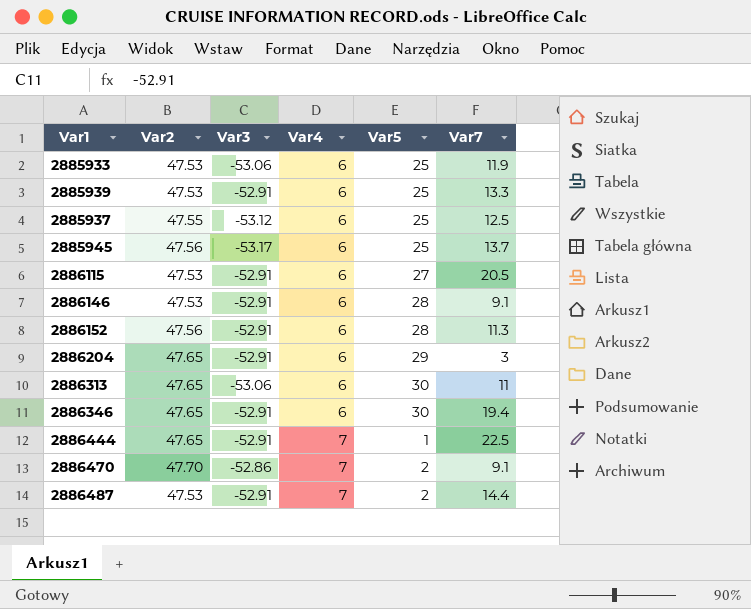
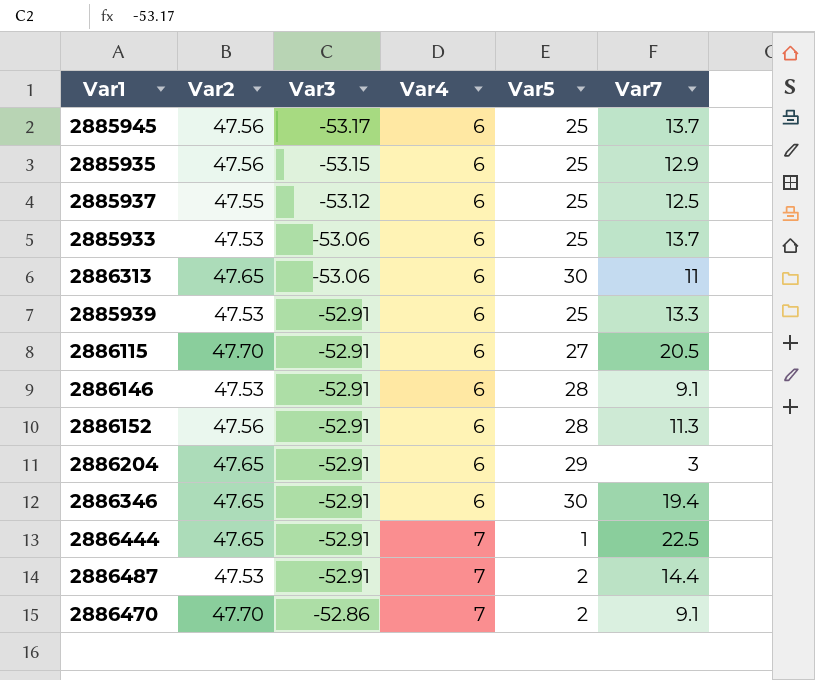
row order: Var4 ascending -> Var3 ascending
row 2885935: none -> 47.56 | -53.15 | 6 | 25 | 12.9
2885933 | Var7: 11.9 -> 13.7
2886115 | Var2: 47.53 -> 47.70

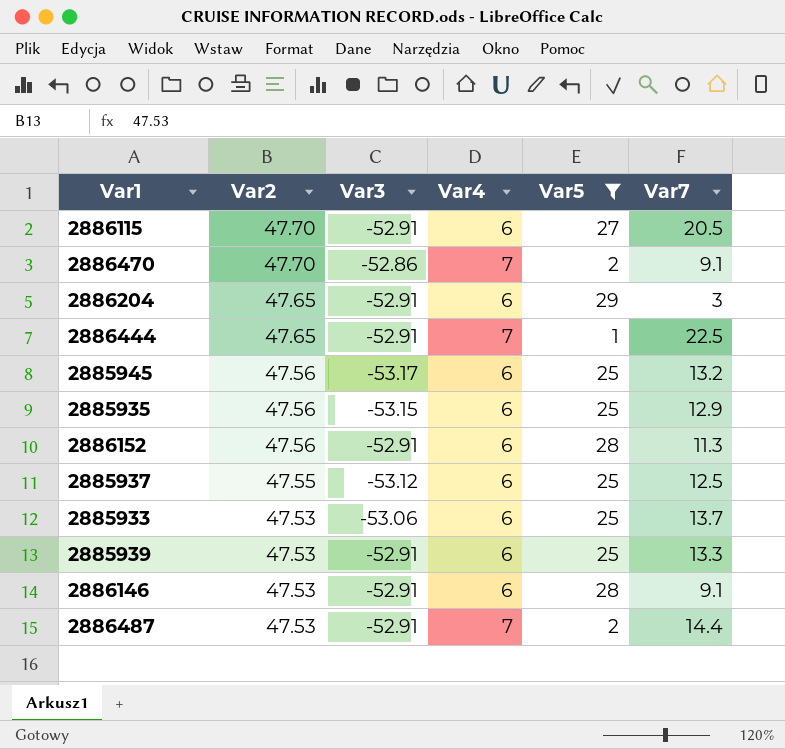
filter: none -> Var5 != 30
row order: Var3 ascending -> Var2 descending
2885945 | Var7: 13.7 -> 13.2

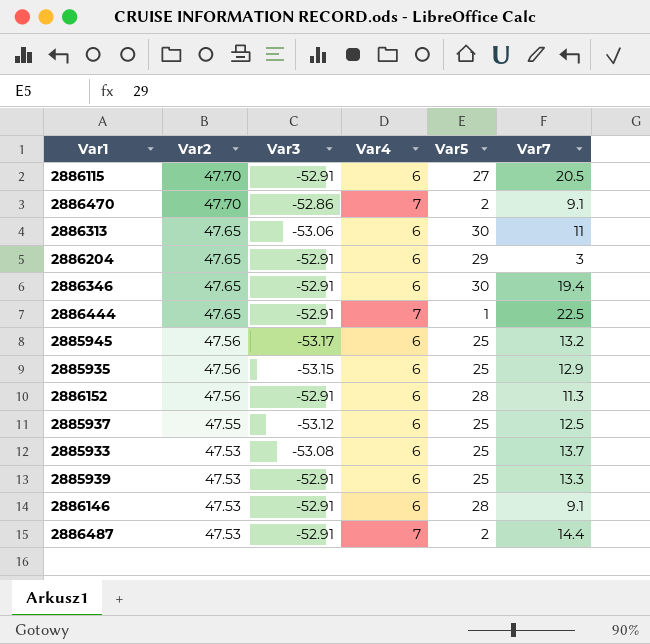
filter: Var5 != 30 -> none
2885933 | Var3: -53.06 -> -53.08

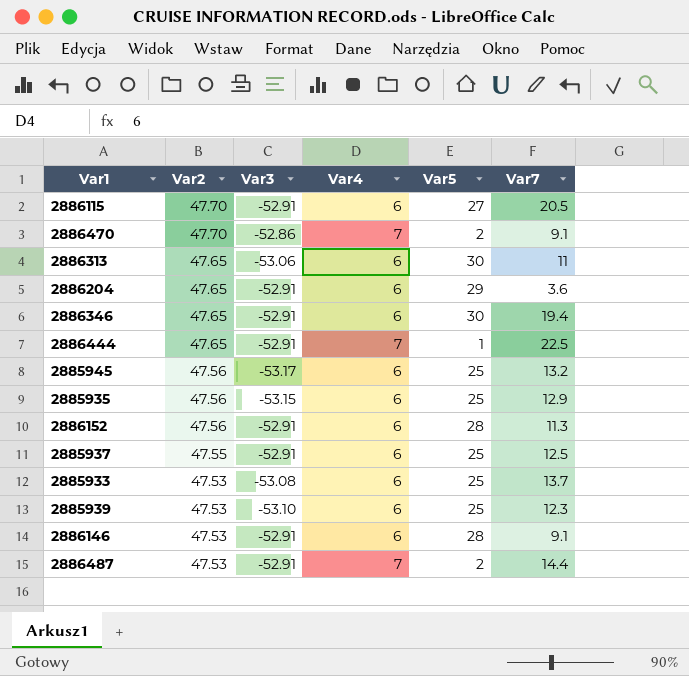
2886204 | Var7: 3 -> 3.6
2885937 | Var3: -53.12 -> -52.91
2885939 | Var3: -52.91 -> -53.10
2885939 | Var7: 13.3 -> 12.3

